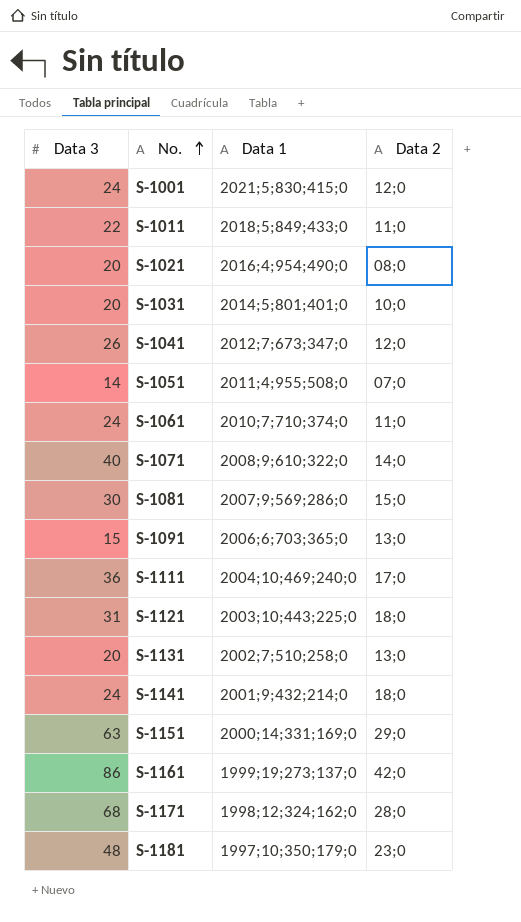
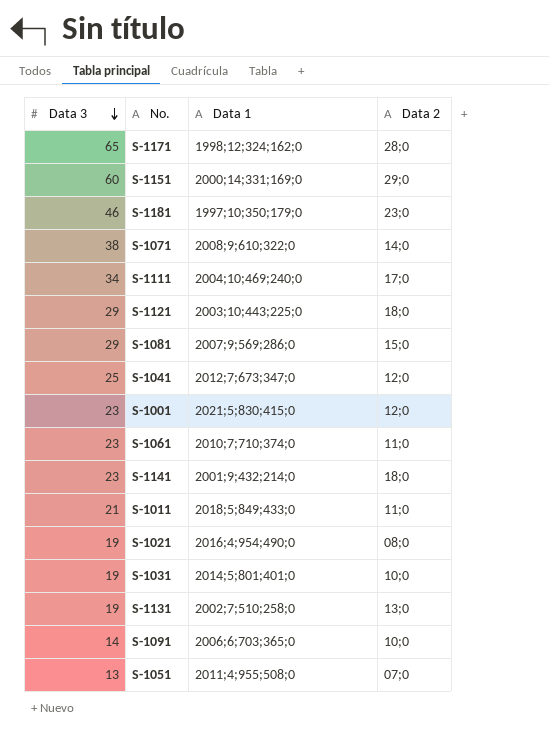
row order: No. ascending -> Data 3 descending
row S-1161: 86 | 1999;19;273;137;0 | 42;0 -> none
S-1171 | Data 3: 68 -> 65
S-1151 | Data 3: 63 -> 60
S-1181 | Data 3: 48 -> 46
S-1071 | Data 3: 40 -> 38
S-1111 | Data 3: 36 -> 34
S-1121 | Data 3: 31 -> 29
S-1081 | Data 3: 30 -> 29
S-1041 | Data 3: 26 -> 25
S-1001 | Data 3: 24 -> 23
S-1061 | Data 3: 24 -> 23
S-1141 | Data 3: 24 -> 23
S-1011 | Data 3: 22 -> 21
S-1021 | Data 3: 20 -> 19
S-1031 | Data 3: 20 -> 19
S-1131 | Data 3: 20 -> 19
S-1091 | Data 3: 15 -> 14
S-1091 | Data 2: 13;0 -> 10;0
S-1051 | Data 3: 14 -> 13

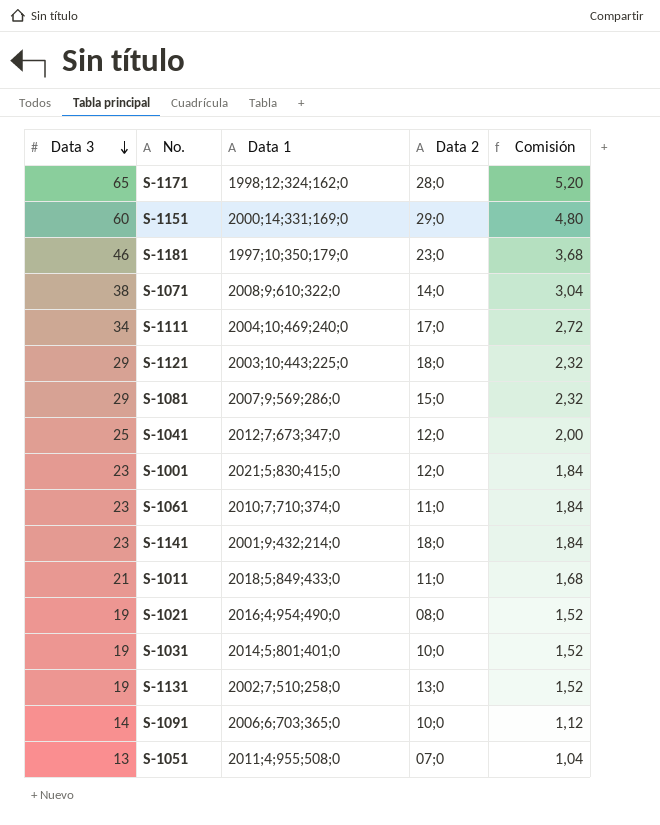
column Comisión | formula: none -> [Data 3] * 0,08

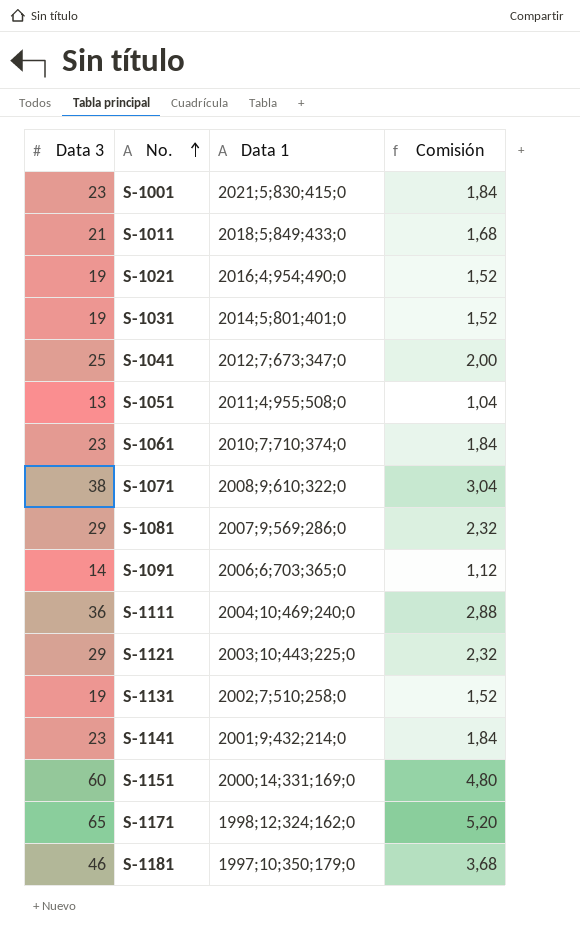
row order: Data 3 descending -> No. ascending
column Data 2 | position: 4 -> none
S-1111 | Data 3: 34 -> 36
S-1111 | Comisión: 2,72 -> 2,88

